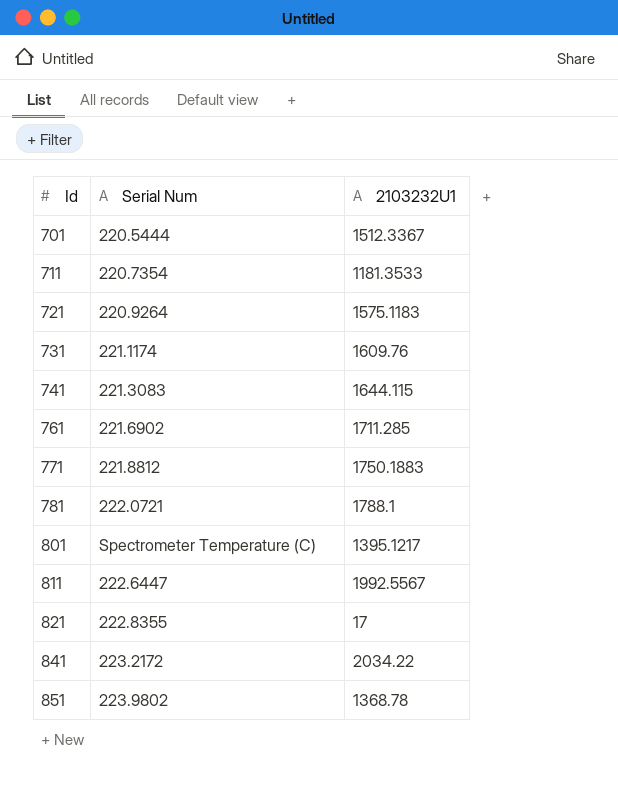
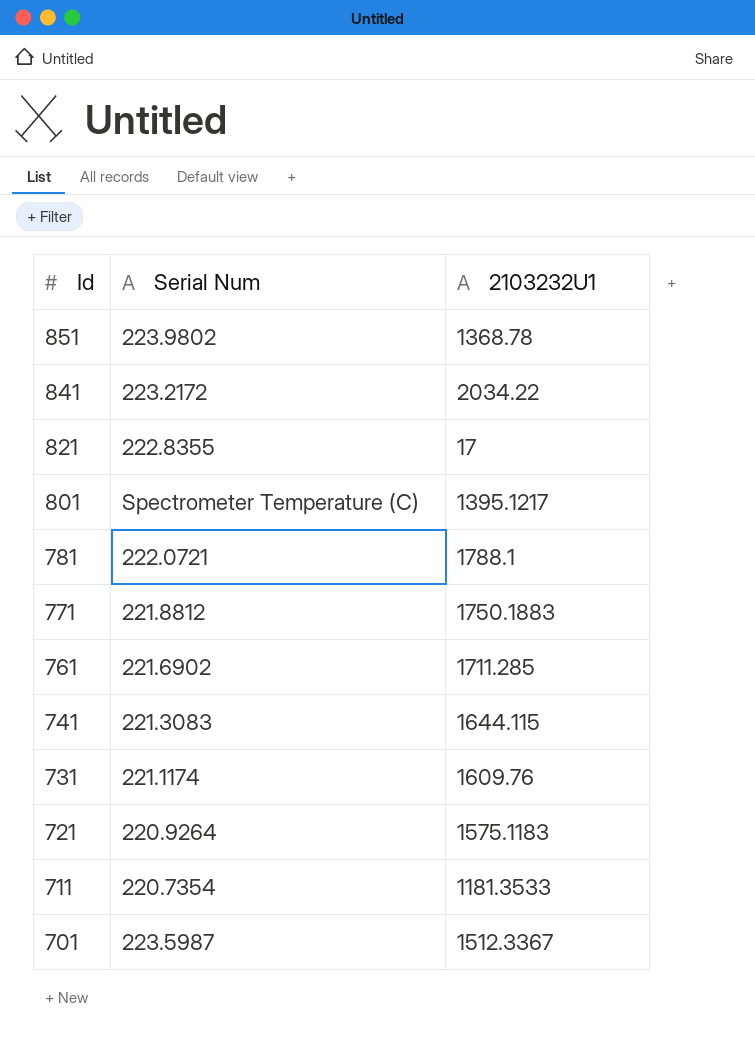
row order: Id ascending -> Id descending
row 811: 222.6447 | 1992.5567 -> none
701 | Serial Num: 220.5444 -> 223.5987

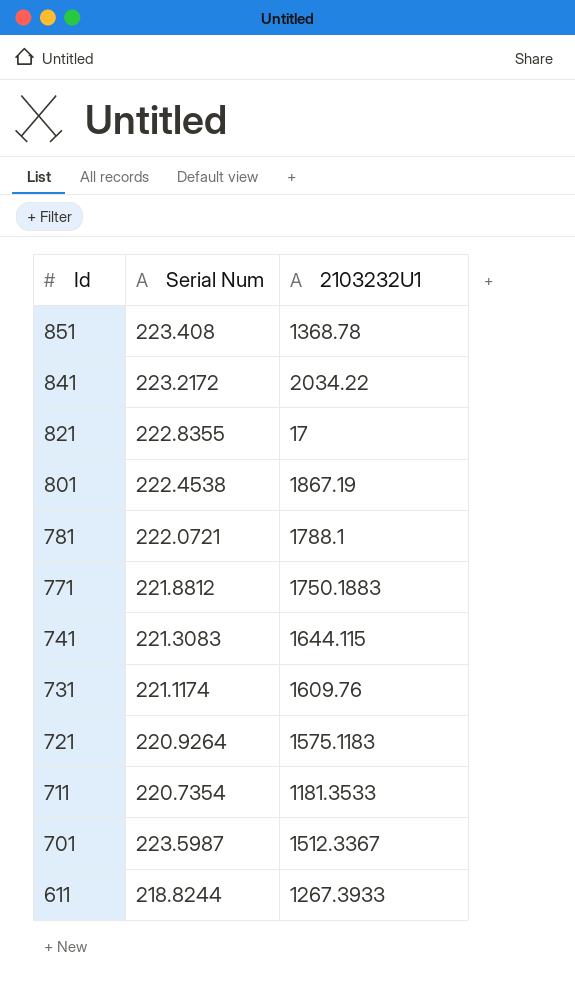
row 761: 221.6902 | 1711.285 -> none
851 | Serial Num: 223.9802 -> 223.408
801 | Serial Num: Spectrometer Temperature (C) -> 222.4538
801 | 2103232U1: 1395.1217 -> 1867.19
row 611: none -> 218.8244 | 1267.3933

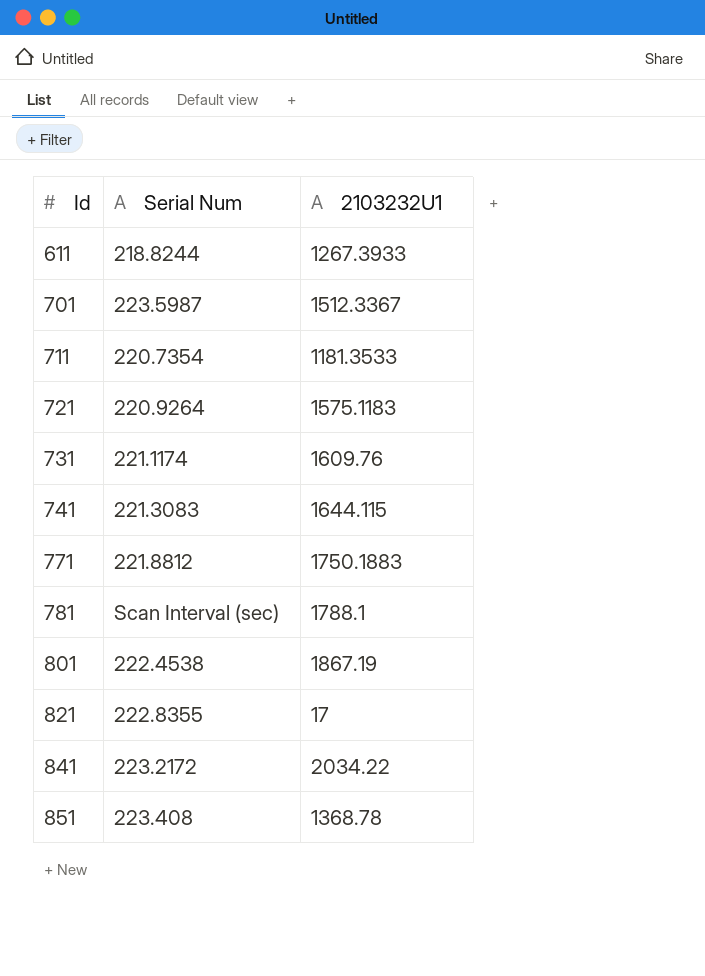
row order: Id descending -> Id ascending
781 | Serial Num: 222.0721 -> Scan Interval (sec)

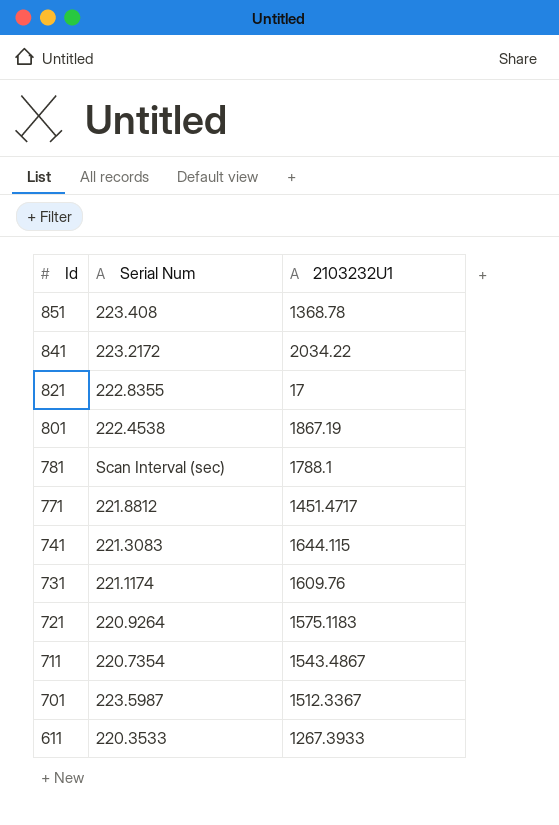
row order: Id ascending -> Id descending
771 | 2103232U1: 1750.1883 -> 1451.4717
711 | 2103232U1: 1181.3533 -> 1543.4867
611 | Serial Num: 218.8244 -> 220.3533

